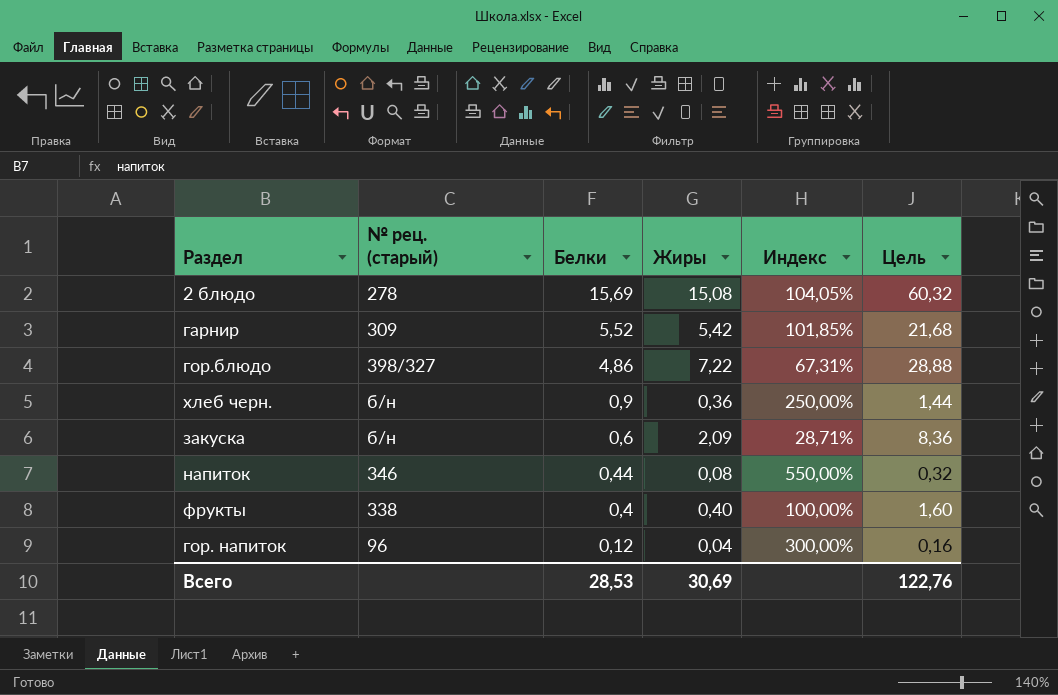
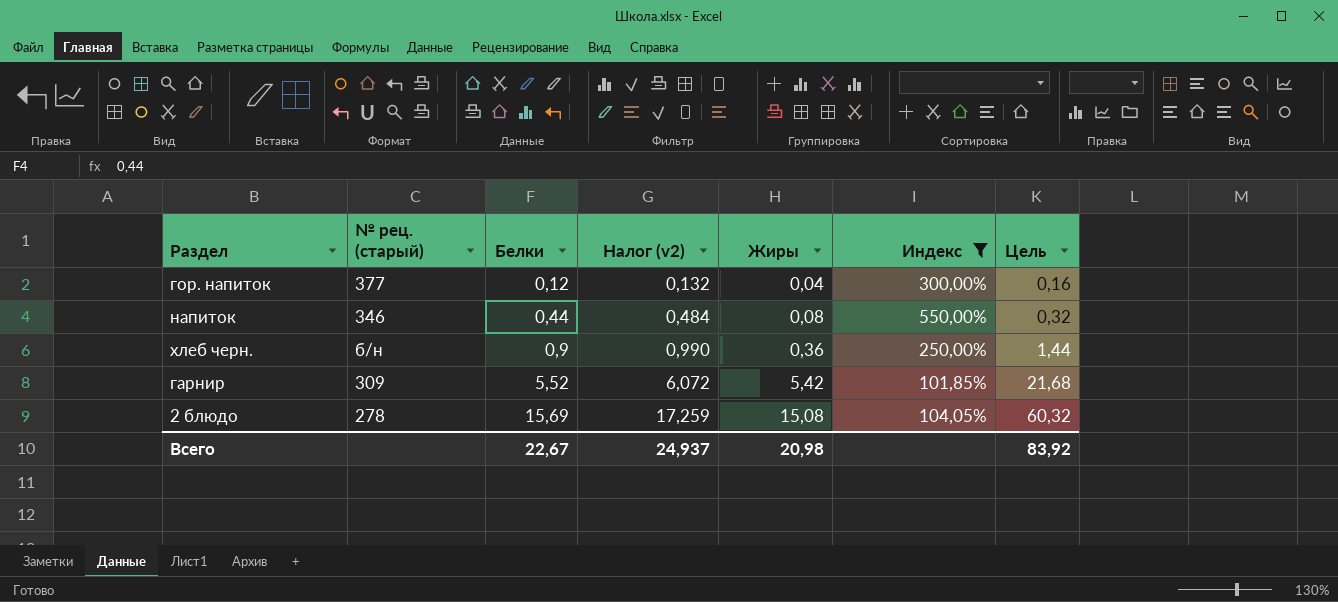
filter: none -> Индекс >= 101,85%
row order: Белки descending -> Белки ascending
column Налог (v2) | formula: none -> [Белки] * 1,1
гор. напиток | № рец. (старый): 96 -> 377
Всего | Белки: 28,53 -> 22,67
Всего | Жиры: 30,69 -> 20,98
Всего | Цель: 122,76 -> 83,92

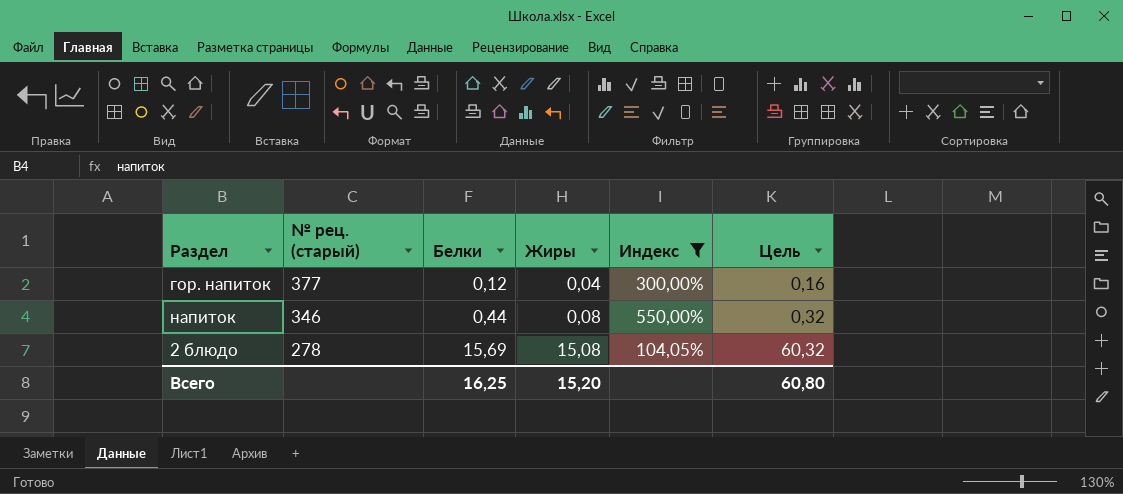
column Налог (v2) | formula: [Белки] * 1,1 -> none
row хлеб черн.: б/н | 0,9 | 0,990 | 0,36 | 250,00% | 1,44 -> none
row гарнир: 309 | 5,52 | 6,072 | 5,42 | 101,85% | 21,68 -> none
Всего | Белки: 22,67 -> 16,25
Всего | Жиры: 20,98 -> 15,20
Всего | Цель: 83,92 -> 60,80

